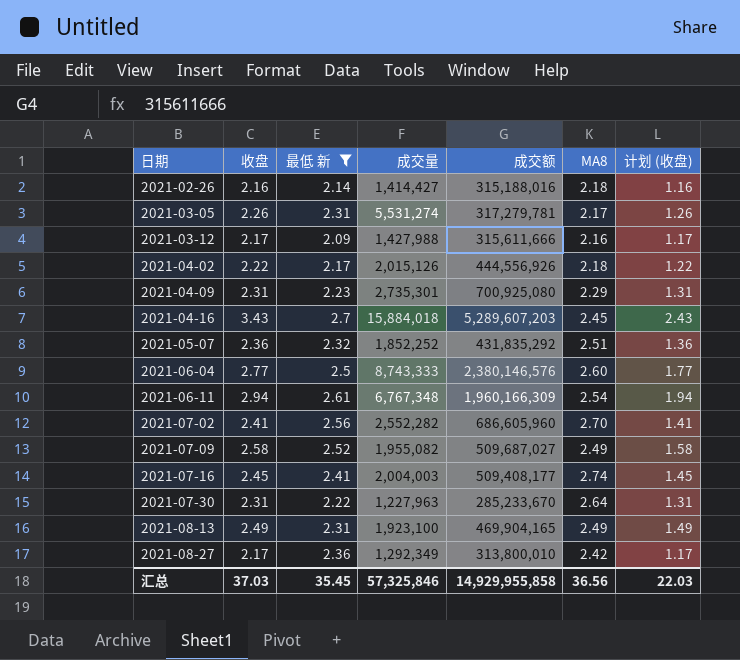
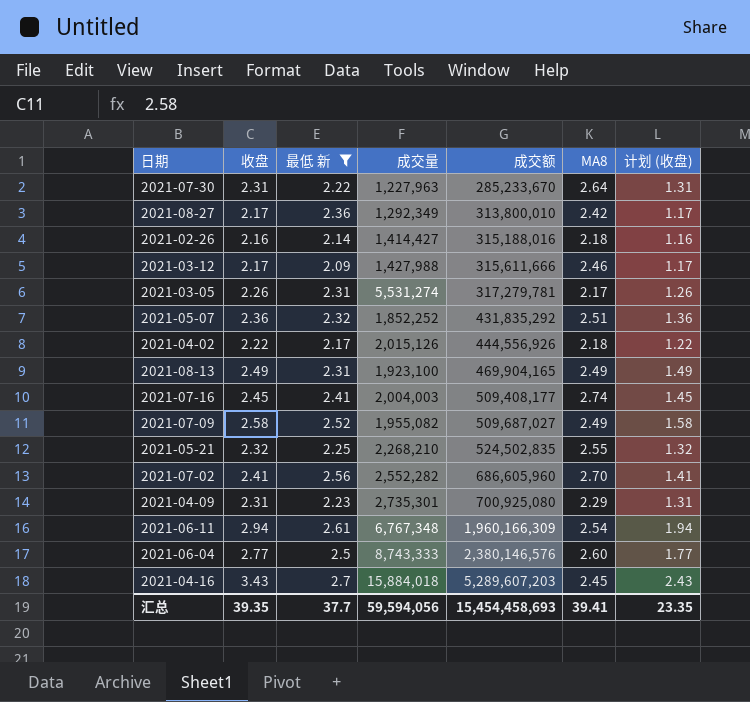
row order: 日期 ascending -> 成交额 ascending
2021-03-12 | MA8: 2.16 -> 2.46
row 2021-05-21: none -> 2.32 | 2.25 | 2,268,210 | 524,502,835 | 2.55 | 1.32
汇总 | 收盘: 37.03 -> 39.35
汇总 | 最低 新: 35.45 -> 37.7
汇总 | 成交量: 57,325,846 -> 59,594,056
汇总 | 成交额: 14,929,955,858 -> 15,454,458,693
汇总 | MA8: 36.56 -> 39.41
汇总 | 计划 (收盘): 22.03 -> 23.35

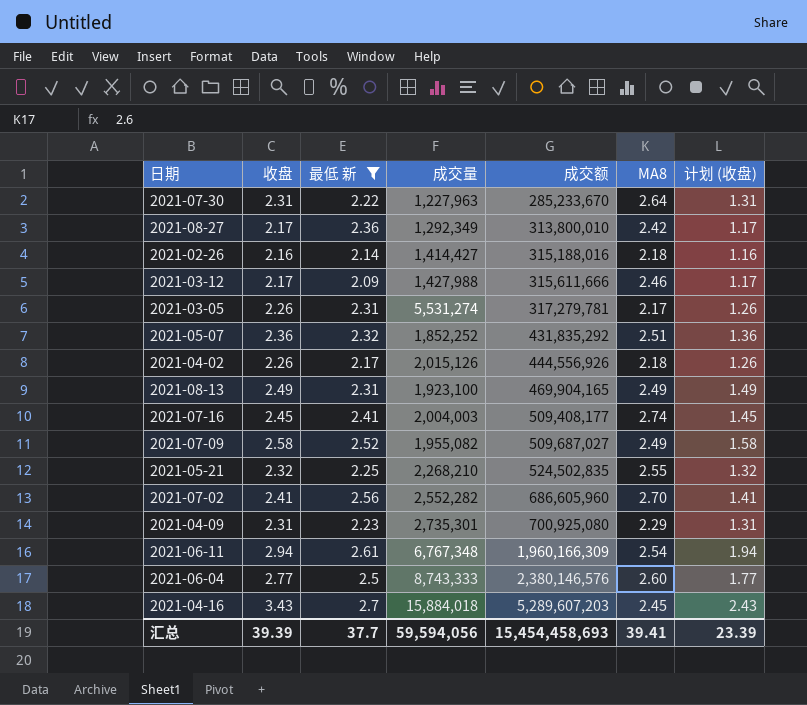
2021-04-02 | 收盘: 2.22 -> 2.26
2021-04-02 | 计划 (收盘): 1.22 -> 1.26
汇总 | 收盘: 39.35 -> 39.39
汇总 | 计划 (收盘): 23.35 -> 23.39

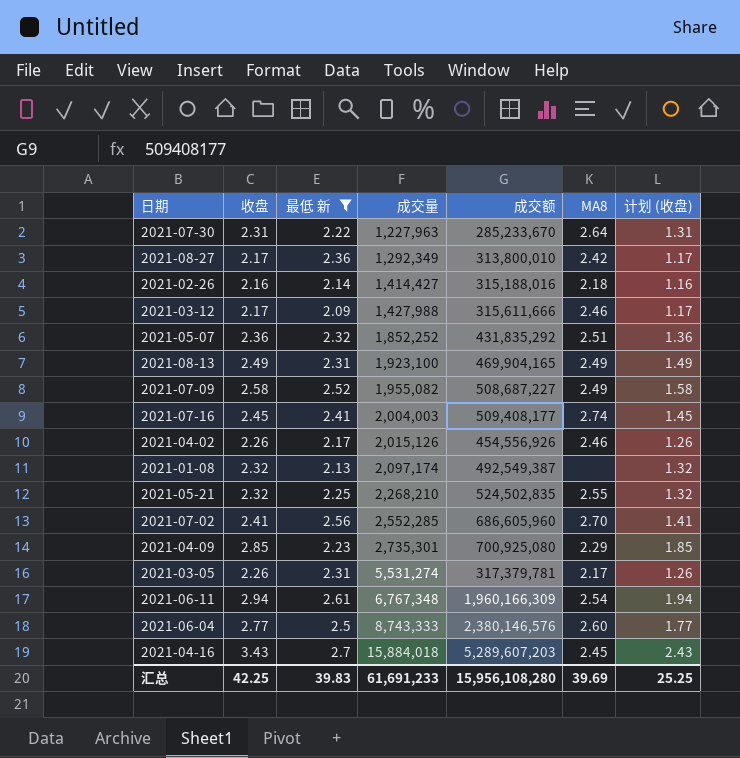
row order: 成交额 ascending -> 成交量 ascending
2021-07-09 | 成交额: 509,687,027 -> 508,687,227
2021-04-02 | 成交额: 444,556,926 -> 454,556,926
2021-04-02 | MA8: 2.18 -> 2.46
row 2021-01-08: none -> 2.32 | 2.13 | 2,097,174 | 492,549,387 | none | 1.32
2021-07-02 | 成交量: 2,552,282 -> 2,552,285
2021-04-09 | 收盘: 2.31 -> 2.85
2021-04-09 | 计划 (收盘): 1.31 -> 1.85
2021-03-05 | 成交额: 317,279,781 -> 317,379,781
汇总 | 收盘: 39.39 -> 42.25
汇总 | 最低 新: 37.7 -> 39.83
汇总 | 成交量: 59,594,056 -> 61,691,233
汇总 | 成交额: 15,454,458,693 -> 15,956,108,280
汇总 | MA8: 39.41 -> 39.69
汇总 | 计划 (收盘): 23.39 -> 25.25

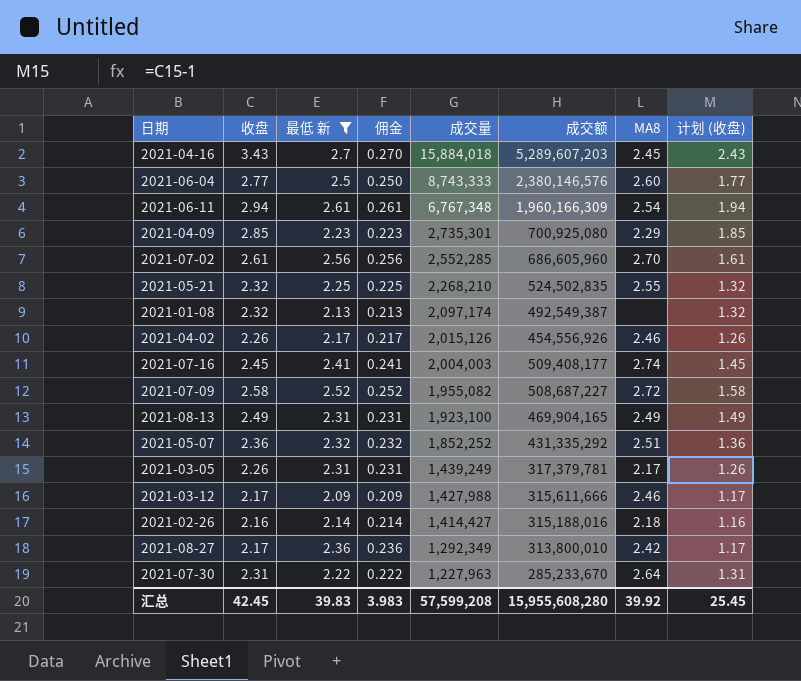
row order: 成交量 ascending -> 成交量 descending
column 佣金 | formula: none -> [最低 新] * 0.1
2021-07-02 | 收盘: 2.41 -> 2.61
2021-07-02 | 计划 (收盘): 1.41 -> 1.61
2021-07-09 | MA8: 2.49 -> 2.72
2021-05-07 | 成交额: 431,835,292 -> 431,335,292
2021-03-05 | 成交量: 5,531,274 -> 1,439,249
汇总 | 收盘: 42.25 -> 42.45
汇总 | 成交量: 61,691,233 -> 57,599,208
汇总 | 成交额: 15,956,108,280 -> 15,955,608,280
汇总 | MA8: 39.69 -> 39.92
汇总 | 计划 (收盘): 25.25 -> 25.45

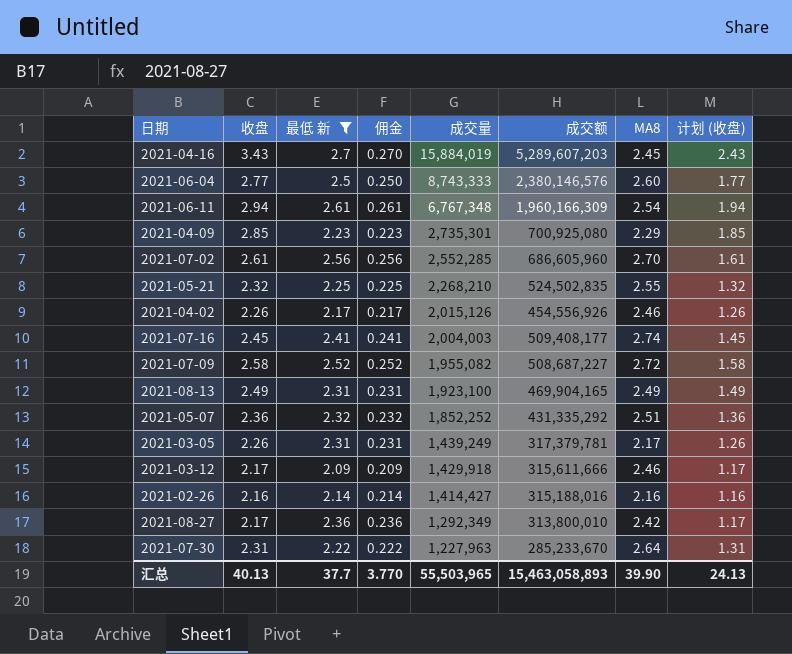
row 2021-01-08: 2.32 | 2.13 | 0.213 | 2,097,174 | 492,549,387 | none | 1.32 -> none
2021-04-16 | 成交量: 15,884,018 -> 15,884,019
2021-03-12 | 成交量: 1,427,988 -> 1,429,918
2021-02-26 | MA8: 2.18 -> 2.16
汇总 | 收盘: 42.45 -> 40.13
汇总 | 最低 新: 39.83 -> 37.7
汇总 | 佣金: 3.983 -> 3.770
汇总 | 成交量: 57,599,208 -> 55,503,965
汇总 | 成交额: 15,955,608,280 -> 15,463,058,893
汇总 | MA8: 39.92 -> 39.90
汇总 | 计划 (收盘): 25.45 -> 24.13

